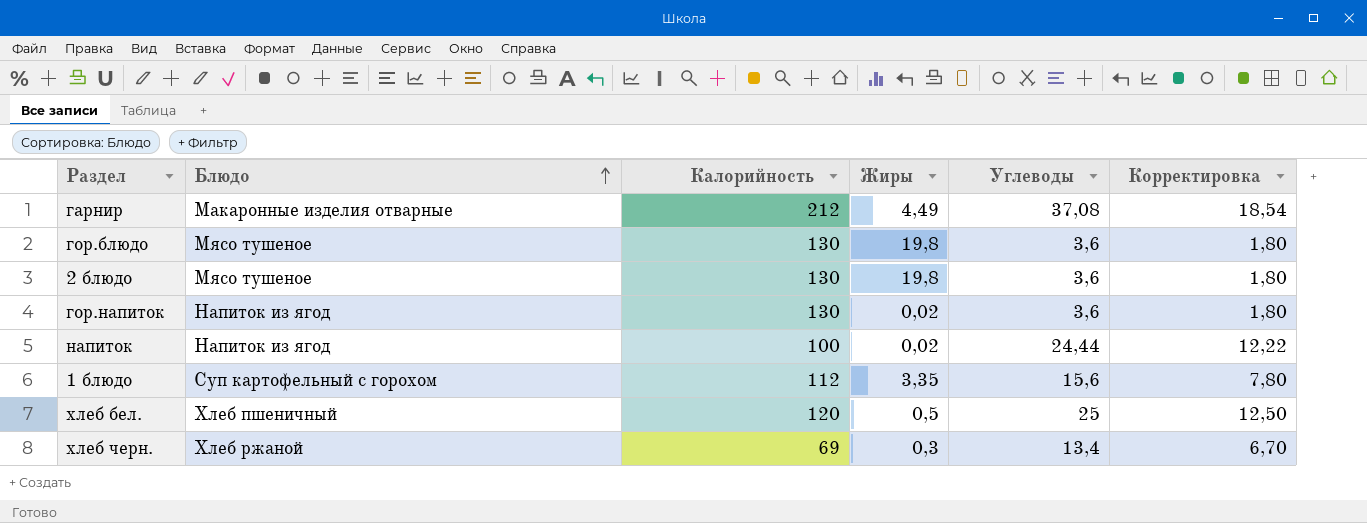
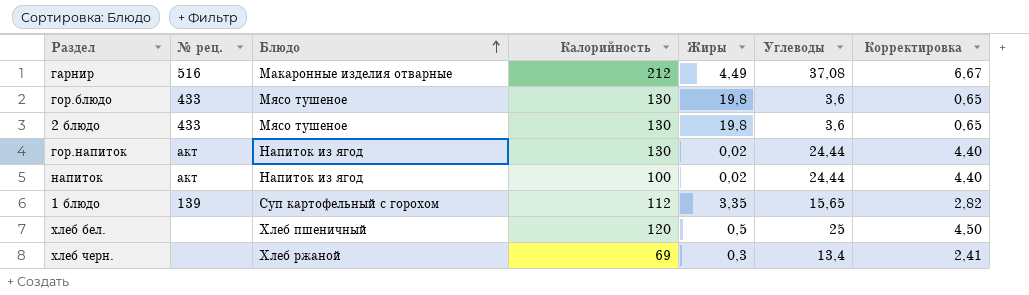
column № рец. | position: none -> 2
column Корректировка | formula: [Углеводы] * 0,5 -> [Углеводы] * 0,18
гор.напиток | Углеводы: 3,6 -> 24,44
1 блюдо | Углеводы: 15,6 -> 15,65

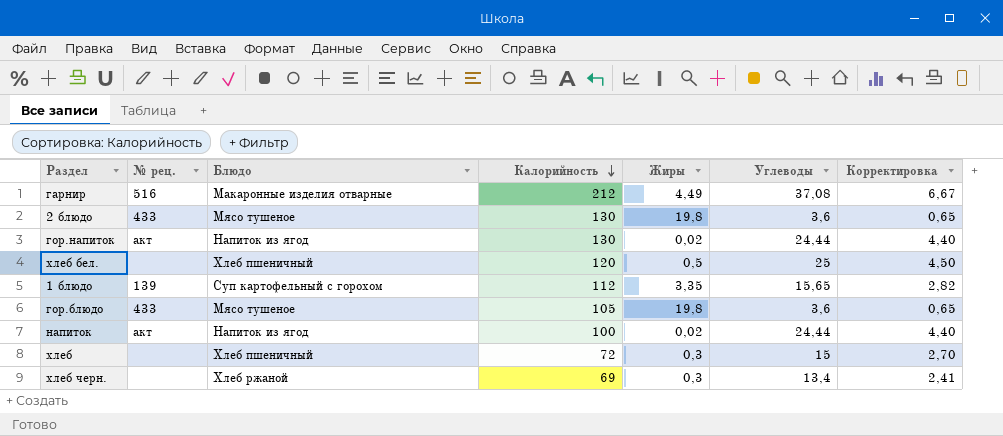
row order: Блюдо ascending -> Калорийность descending
гор.блюдо | Калорийность: 130 -> 105
row хлеб: none -> none | Хлеб пшеничный | 72 | 0,3 | 15 | 2,70

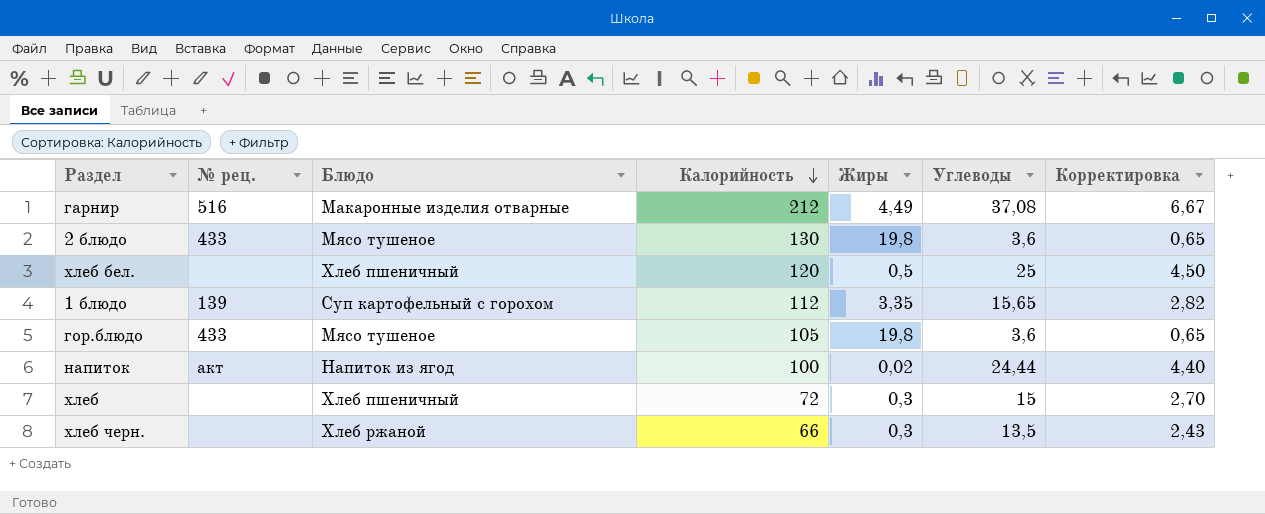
row гор.напиток: акт | Напиток из ягод | 130 | 0,02 | 24,44 | 4,40 -> none
хлеб черн. | Калорийность: 69 -> 66
хлеб черн. | Углеводы: 13,4 -> 13,5
хлеб черн. | Корректировка: 2,41 -> 2,43

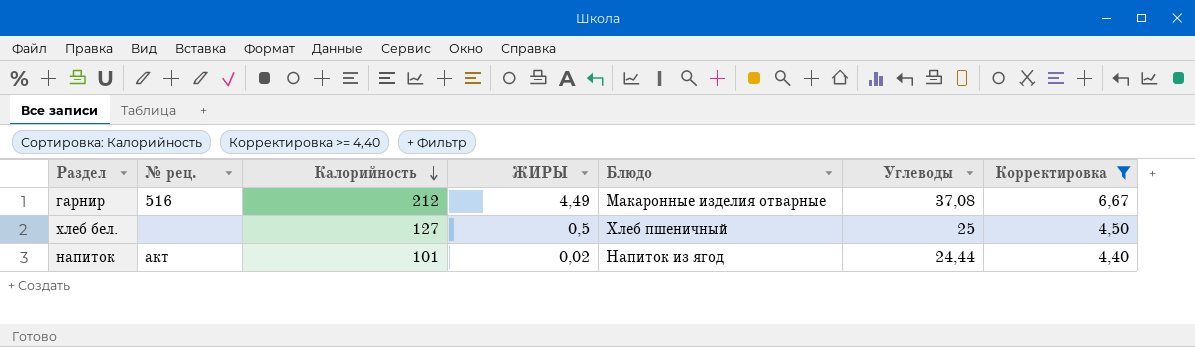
filter: none -> Корректировка >= 4,40
column name: Жиры -> ЖИРЫ
column Блюдо | position: 3 -> 5
хлеб бел. | Калорийность: 120 -> 127
напиток | Калорийность: 100 -> 101

